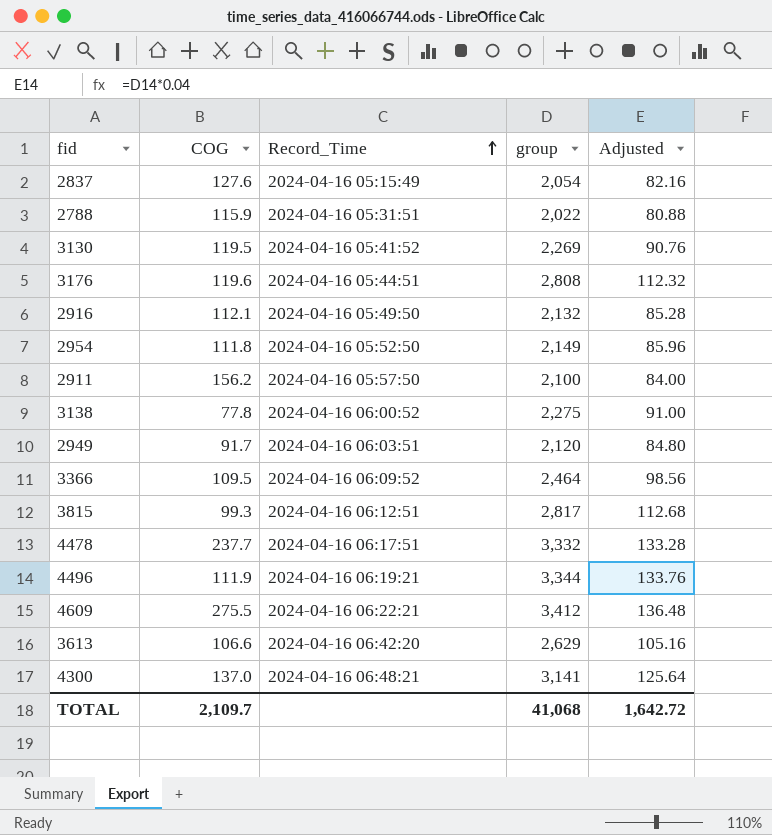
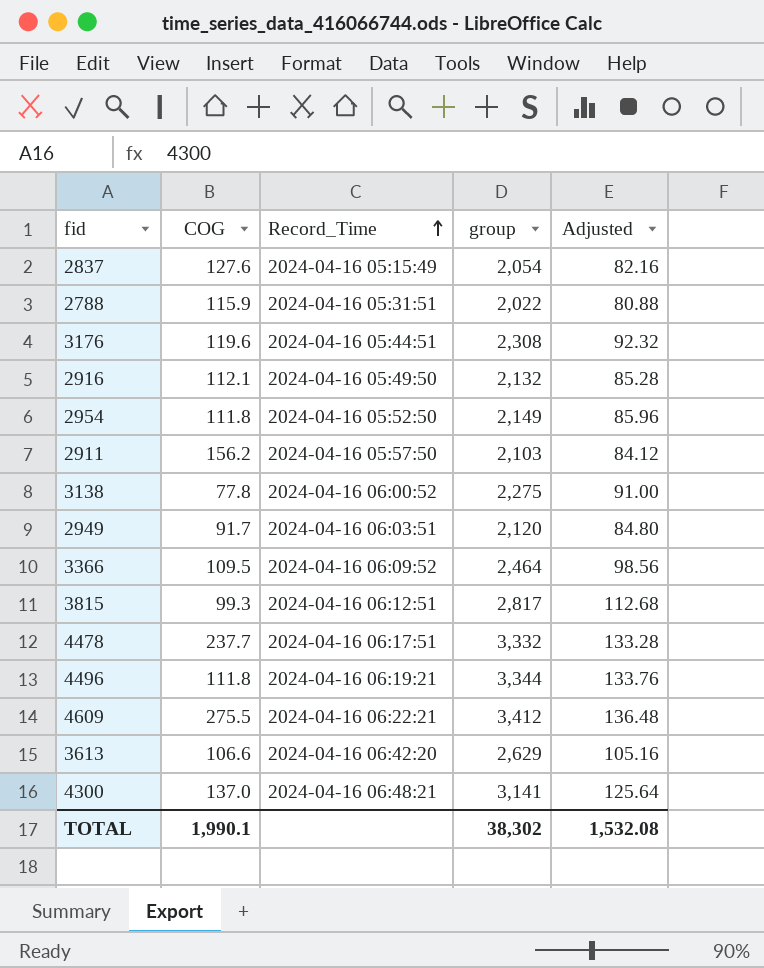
row 3130: 119.5 | 2024-04-16 05:41:52 | 2,269 | 90.76 -> none
3176 | group: 2,808 -> 2,308
3176 | Adjusted: 112.32 -> 92.32
2911 | group: 2,100 -> 2,103
2911 | Adjusted: 84.00 -> 84.12
4496 | COG: 111.9 -> 111.8
TOTAL | COG: 2,109.7 -> 1,990.1
TOTAL | group: 41,068 -> 38,302
TOTAL | Adjusted: 1,642.72 -> 1,532.08

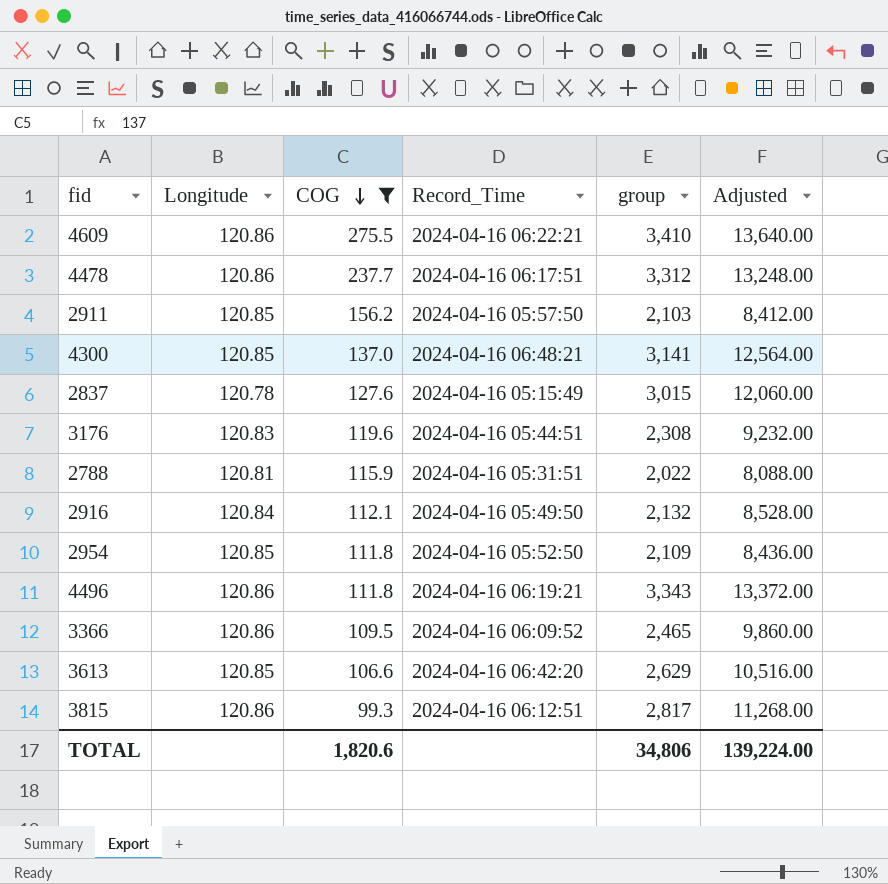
filter: none -> COG >= 99.3
row order: Record_Time ascending -> COG descending
column Longitude | position: none -> 2
column Adjusted | formula: [group] * 0.04 -> [group] * 4
4609 | group: 3,412 -> 3,410
4478 | group: 3,332 -> 3,312
2837 | group: 2,054 -> 3,015
2954 | group: 2,149 -> 2,109
4496 | group: 3,344 -> 3,343
3366 | group: 2,464 -> 2,465
TOTAL | COG: 1,990.1 -> 1,820.6
TOTAL | group: 38,302 -> 34,806
TOTAL | Adjusted: 1,532.08 -> 139,224.00

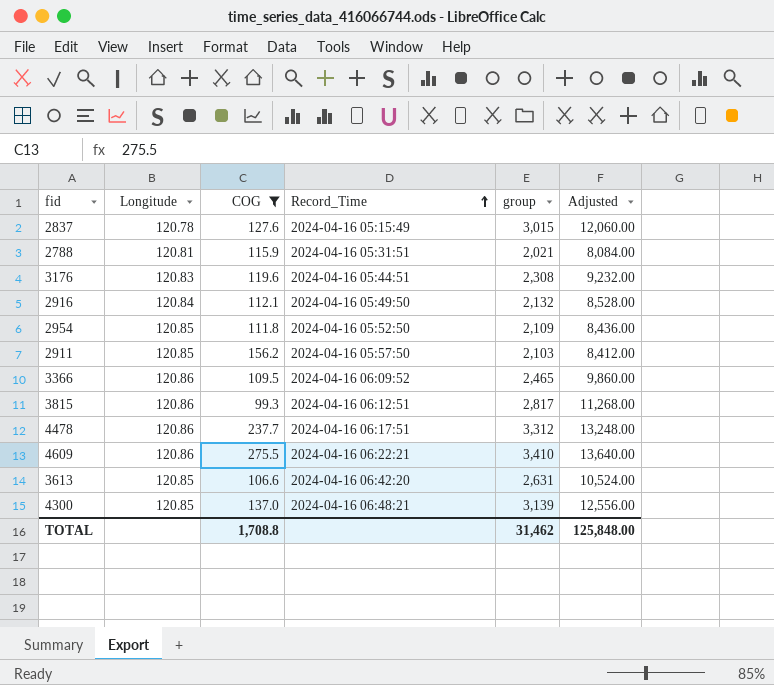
row order: COG descending -> Record_Time ascending
row 4496: 120.86 | 111.8 | 2024-04-16 06:19:21 | 3,343 | 13,372.00 -> none
2788 | group: 2,022 -> 2,021
2788 | Adjusted: 8,088.00 -> 8,084.00
3613 | group: 2,629 -> 2,631
3613 | Adjusted: 10,516.00 -> 10,524.00
4300 | group: 3,141 -> 3,139
4300 | Adjusted: 12,564.00 -> 12,556.00
TOTAL | COG: 1,820.6 -> 1,708.8
TOTAL | group: 34,806 -> 31,462
TOTAL | Adjusted: 139,224.00 -> 125,848.00

